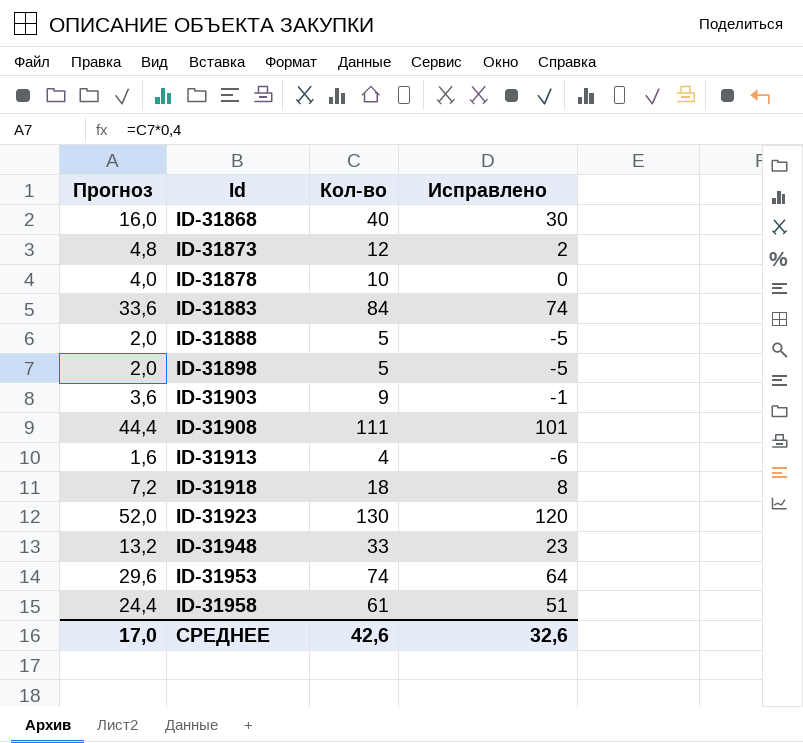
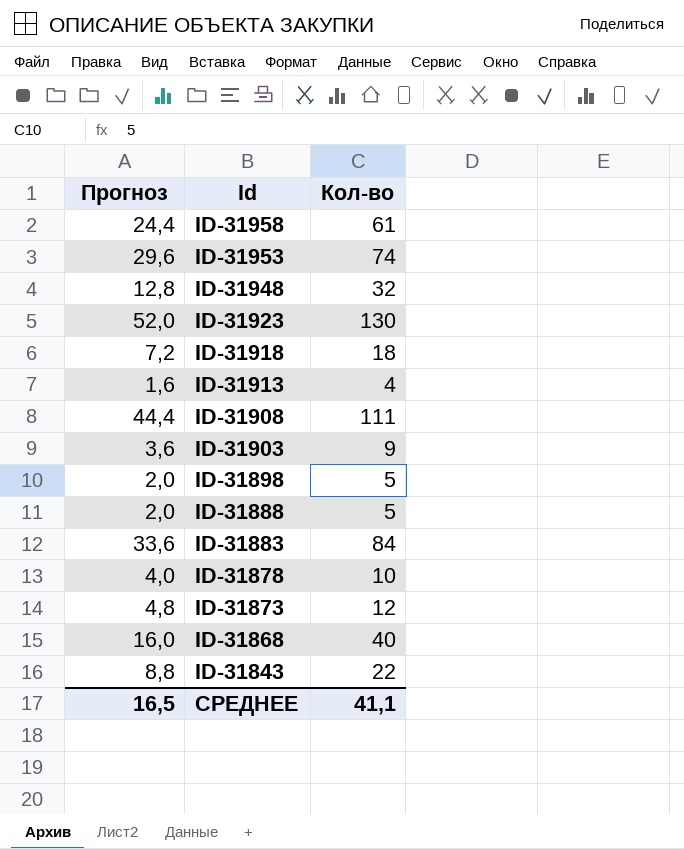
row order: Id ascending -> Id descending
column Исправлено | formula: [Кол-во] - 10 -> none
ID-31948 | Прогноз: 13,2 -> 12,8
ID-31948 | Кол-во: 33 -> 32
row ID-31843: none -> 8,8 | 22
СРЕДНЕЕ | Прогноз: 17,0 -> 16,5
СРЕДНЕЕ | Кол-во: 42,6 -> 41,1

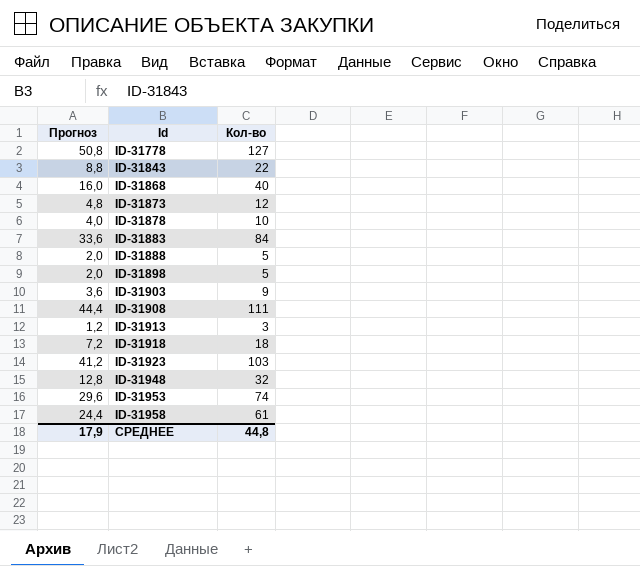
row order: Id descending -> Id ascending
row ID-31778: none -> 50,8 | 127
ID-31913 | Прогноз: 1,6 -> 1,2
ID-31913 | Кол-во: 4 -> 3
ID-31923 | Прогноз: 52,0 -> 41,2
ID-31923 | Кол-во: 130 -> 103
СРЕДНЕЕ | Прогноз: 16,5 -> 17,9
СРЕДНЕЕ | Кол-во: 41,1 -> 44,8

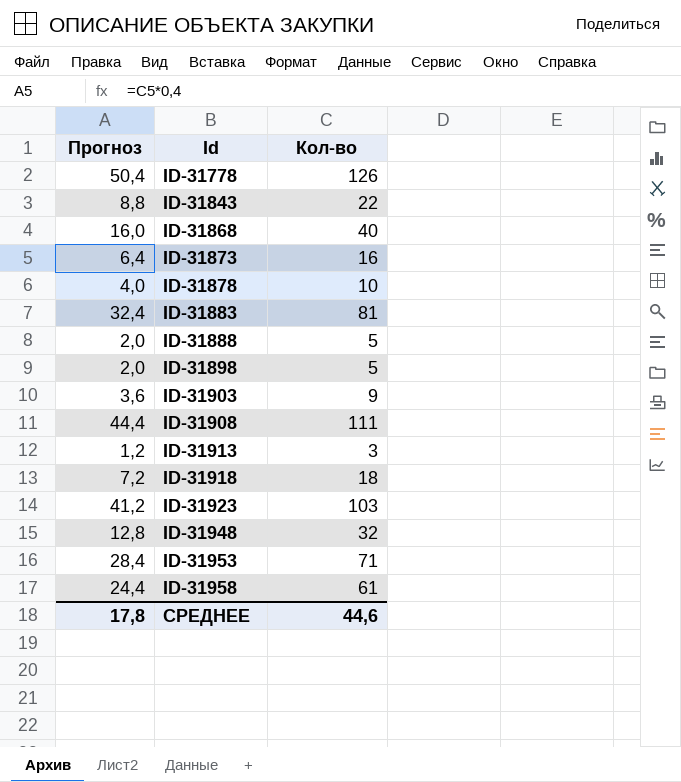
ID-31778 | Прогноз: 50,8 -> 50,4
ID-31778 | Кол-во: 127 -> 126
ID-31873 | Прогноз: 4,8 -> 6,4
ID-31873 | Кол-во: 12 -> 16
ID-31883 | Прогноз: 33,6 -> 32,4
ID-31883 | Кол-во: 84 -> 81
ID-31953 | Прогноз: 29,6 -> 28,4
ID-31953 | Кол-во: 74 -> 71
СРЕДНЕЕ | Прогноз: 17,9 -> 17,8
СРЕДНЕЕ | Кол-во: 44,8 -> 44,6

